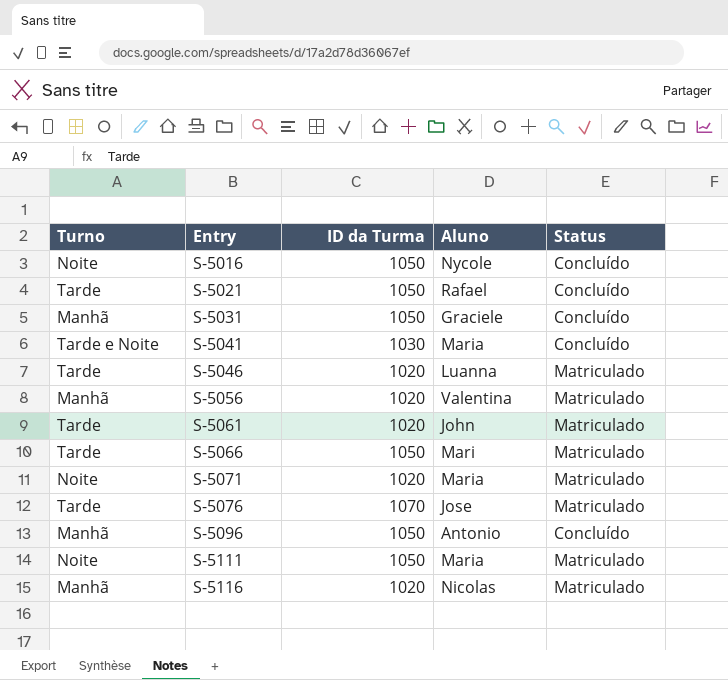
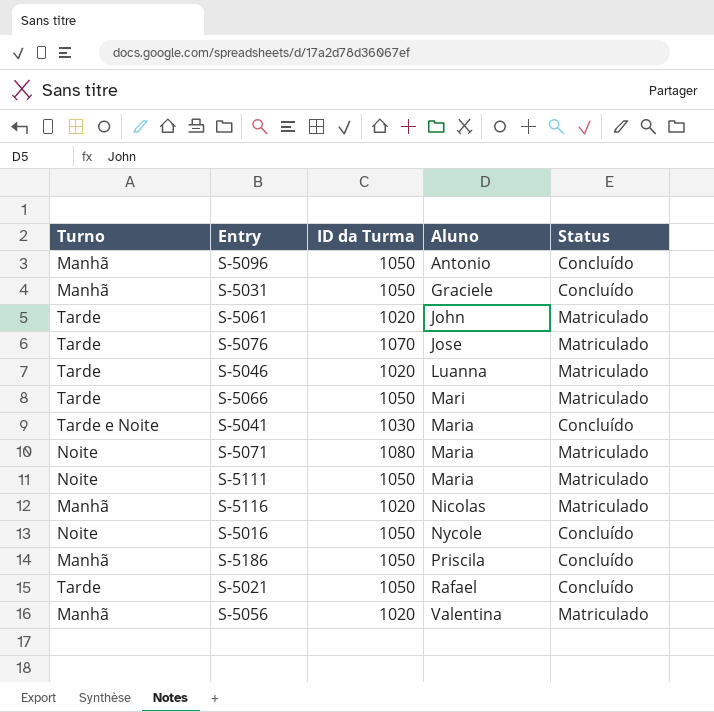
row order: Entry ascending -> Aluno ascending
S-5071 | ID da Turma: 1020 -> 1080
row S-5186: none -> Manhã | 1050 | Priscila | Concluído

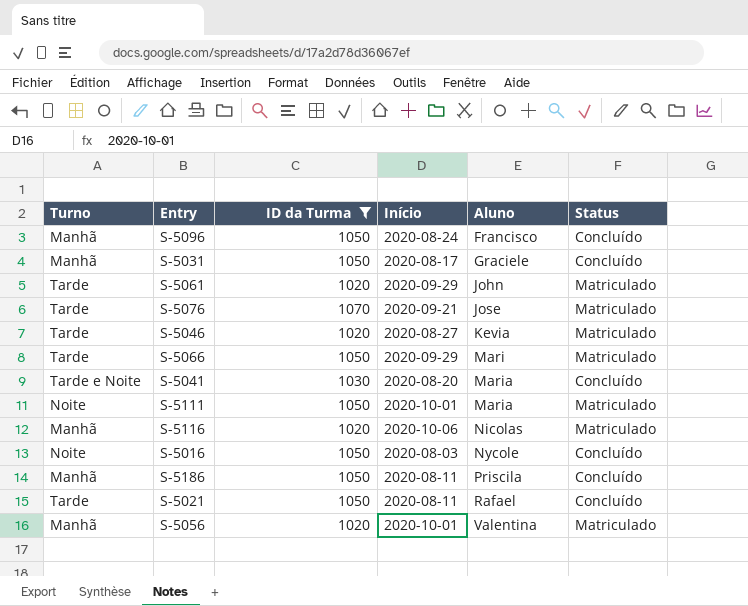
filter: none -> ID da Turma != 1080
column Início | position: none -> 4
S-5096 | Aluno: Antonio -> Francisco
S-5046 | Aluno: Luanna -> Kevia

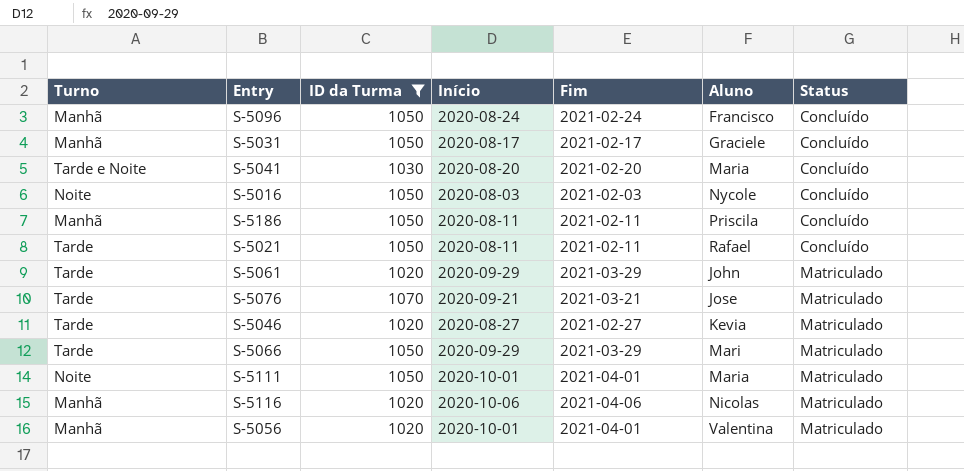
row order: Aluno ascending -> Status ascending
column Fim | position: none -> 5

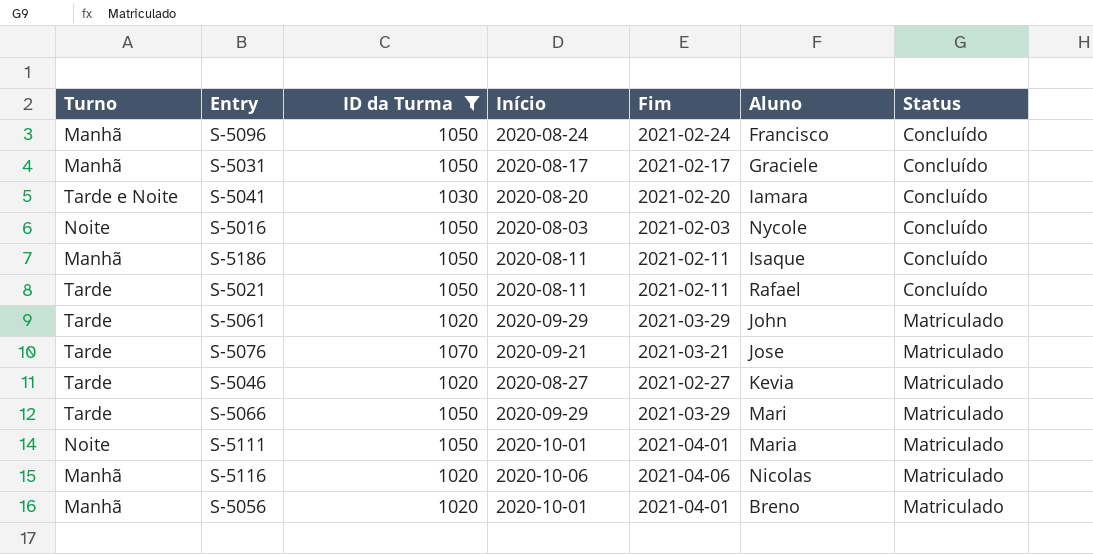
S-5041 | Aluno: Maria -> Iamara
S-5186 | Aluno: Priscila -> Isaque
S-5056 | Aluno: Valentina -> Breno

